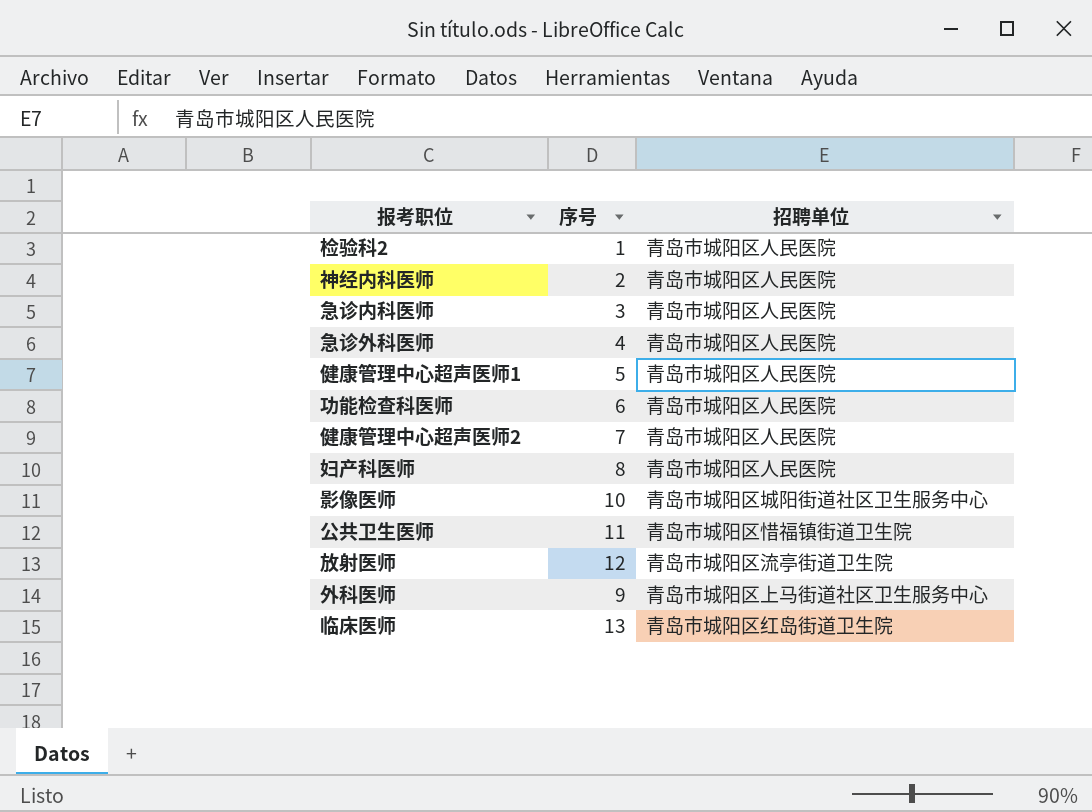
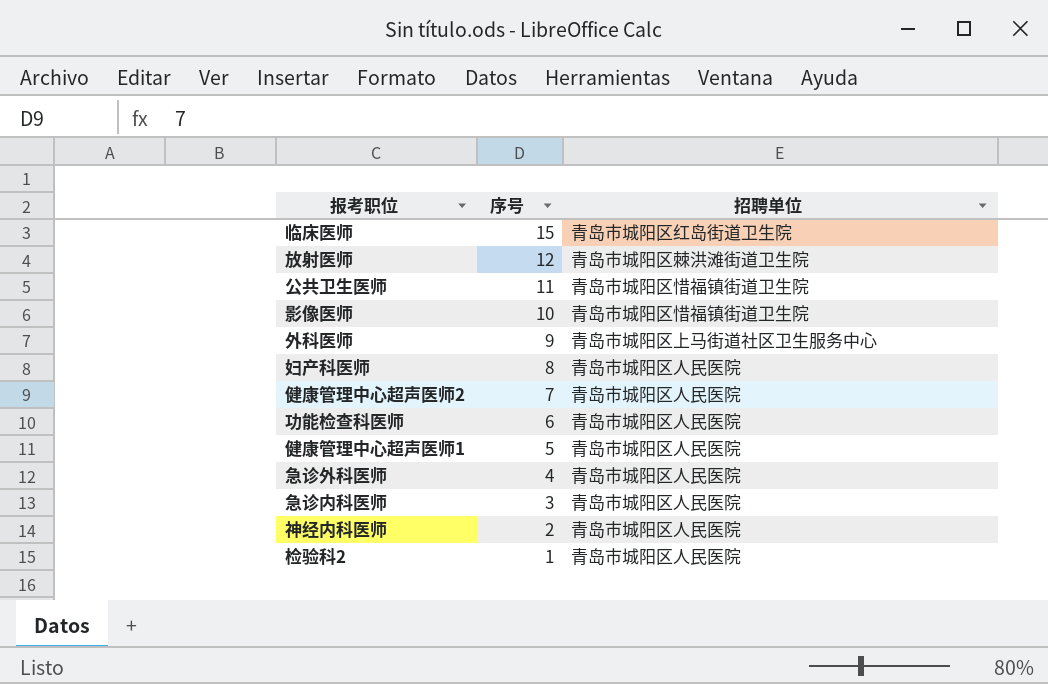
row order: none -> 序号 descending
临床医师 | 序号: 13 -> 15
放射医师 | 招聘单位: 青岛市城阳区流亭街道卫生院 -> 青岛市城阳区棘洪滩街道卫生院
影像医师 | 招聘单位: 青岛市城阳区城阳街道社区卫生服务中心 -> 青岛市城阳区惜福镇街道卫生院

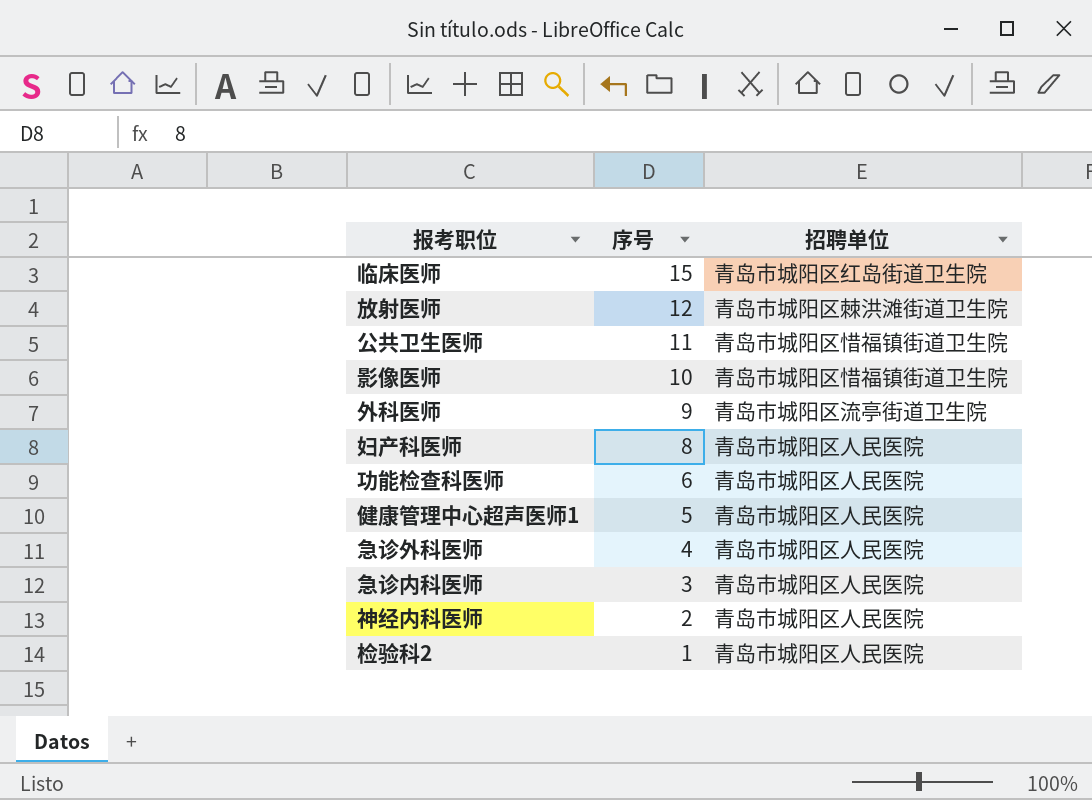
row 健康管理中心超声医师2: 7 | 青岛市城阳区人民医院 -> none
外科医师 | 招聘单位: 青岛市城阳区上马街道社区卫生服务中心 -> 青岛市城阳区流亭街道卫生院

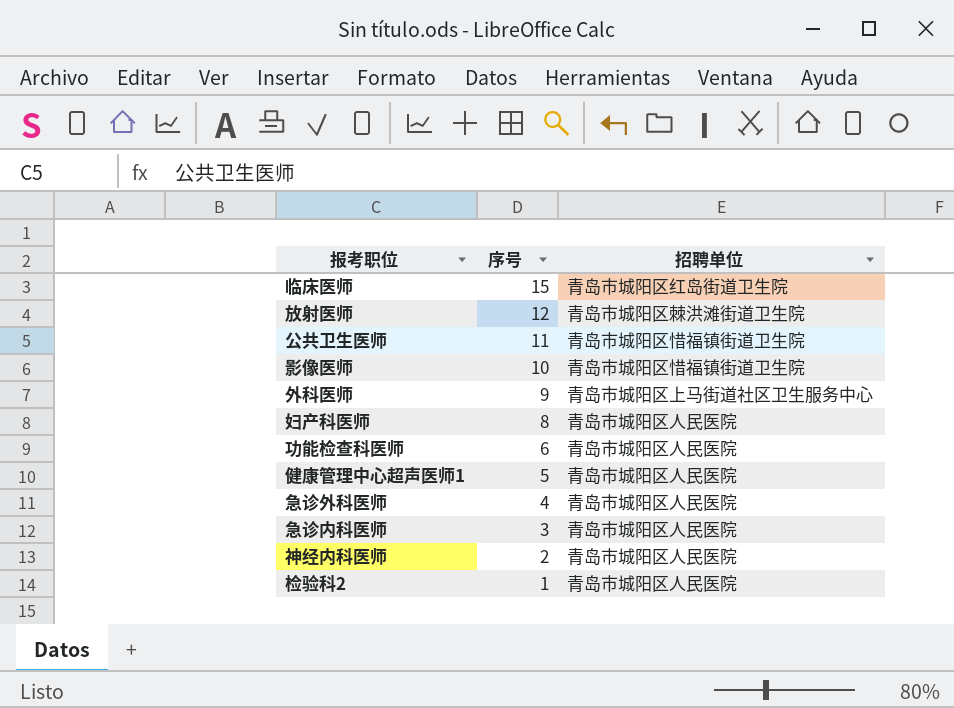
外科医师 | 招聘单位: 青岛市城阳区流亭街道卫生院 -> 青岛市城阳区上马街道社区卫生服务中心

